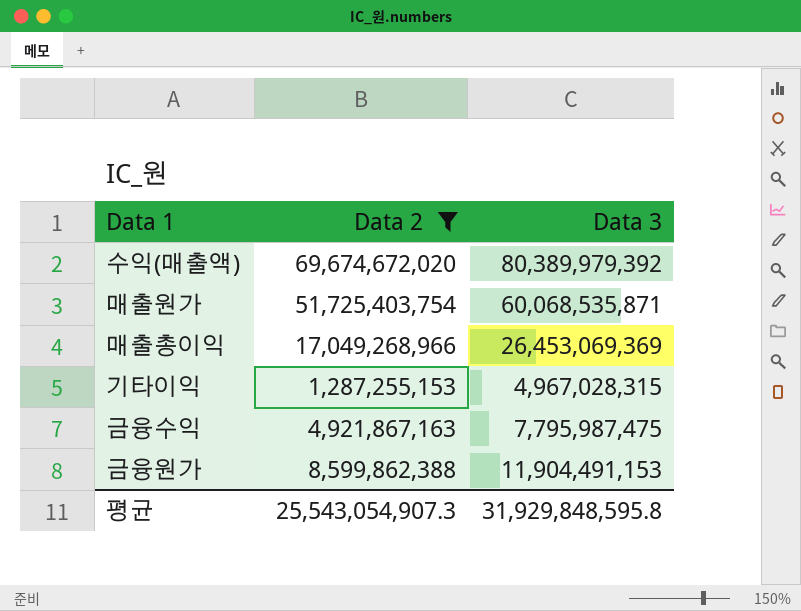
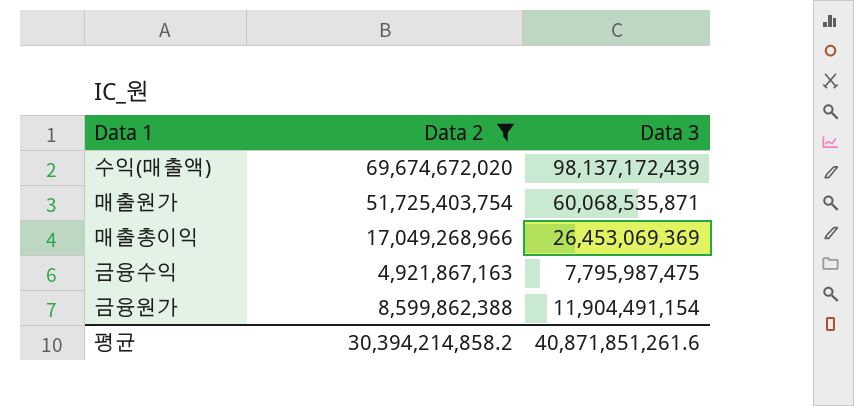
row 기타이익: 1,287,255,153 | 4,967,028,315 -> none
수익(매출액) | Data 3: 80,389,979,392 -> 98,137,172,439
금융원가 | Data 3: 11,904,491,153 -> 11,904,491,154
평균 | Data 2: 25,543,054,907.3 -> 30,394,214,858.2
평균 | Data 3: 31,929,848,595.8 -> 40,871,851,261.6

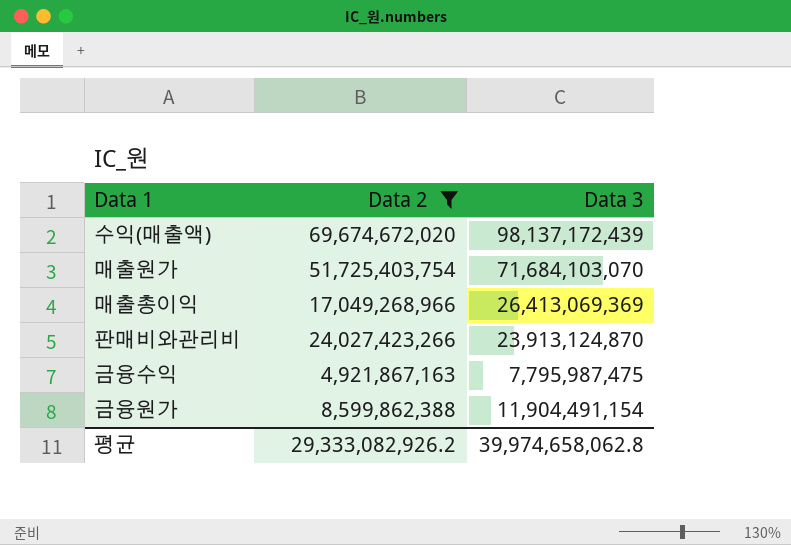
매출원가 | Data 3: 60,068,535,871 -> 71,684,103,070
매출총이익 | Data 3: 26,453,069,369 -> 26,413,069,369
row 판매비와관리비: none -> 24,027,423,266 | 23,913,124,870
평균 | Data 2: 30,394,214,858.2 -> 29,333,082,926.2
평균 | Data 3: 40,871,851,261.6 -> 39,974,658,062.8

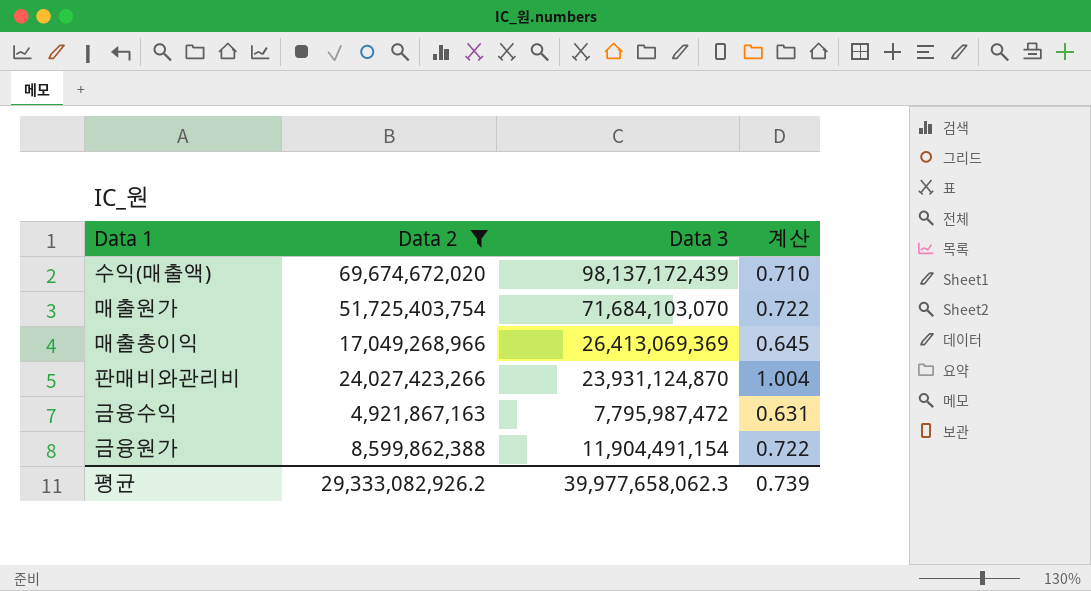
column 계산 | formula: none -> [Data 2] / [Data 3]
판매비와관리비 | Data 3: 23,913,124,870 -> 23,931,124,870
금융수익 | Data 3: 7,795,987,475 -> 7,795,987,472
평균 | Data 3: 39,974,658,062.8 -> 39,977,658,062.3

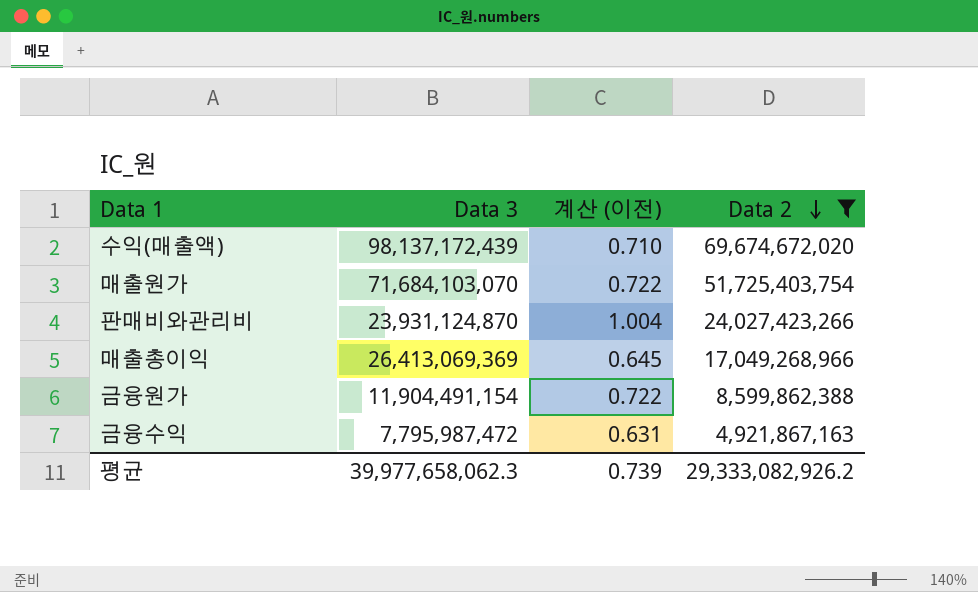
row order: none -> Data 2 descending
column name: 계산 -> 계산 (이전)
column Data 2 | position: 2 -> 4

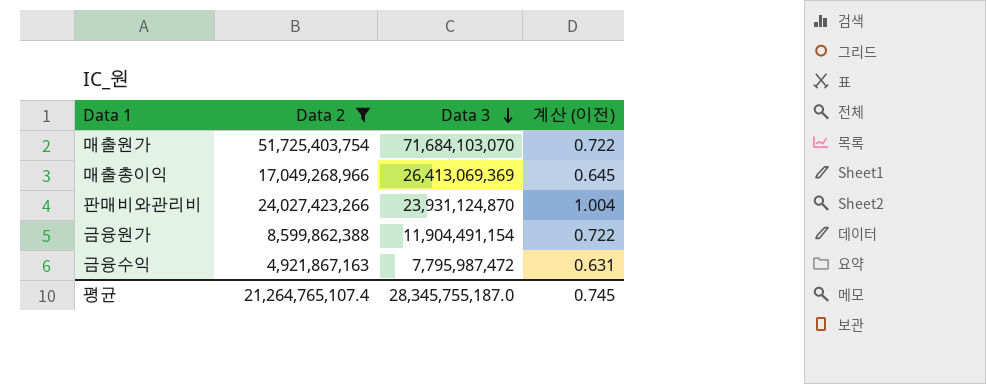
row order: Data 2 descending -> Data 3 descending
column Data 2 | position: 4 -> 2
row 수익(매출액): 98,137,172,439 | 0.710 | 69,674,672,020 -> none
평균 | Data 2: 29,333,082,926.2 -> 21,264,765,107.4
평균 | Data 3: 39,977,658,062.3 -> 28,345,755,187.0
평균 | 계산 (이전): 0.739 -> 0.745

